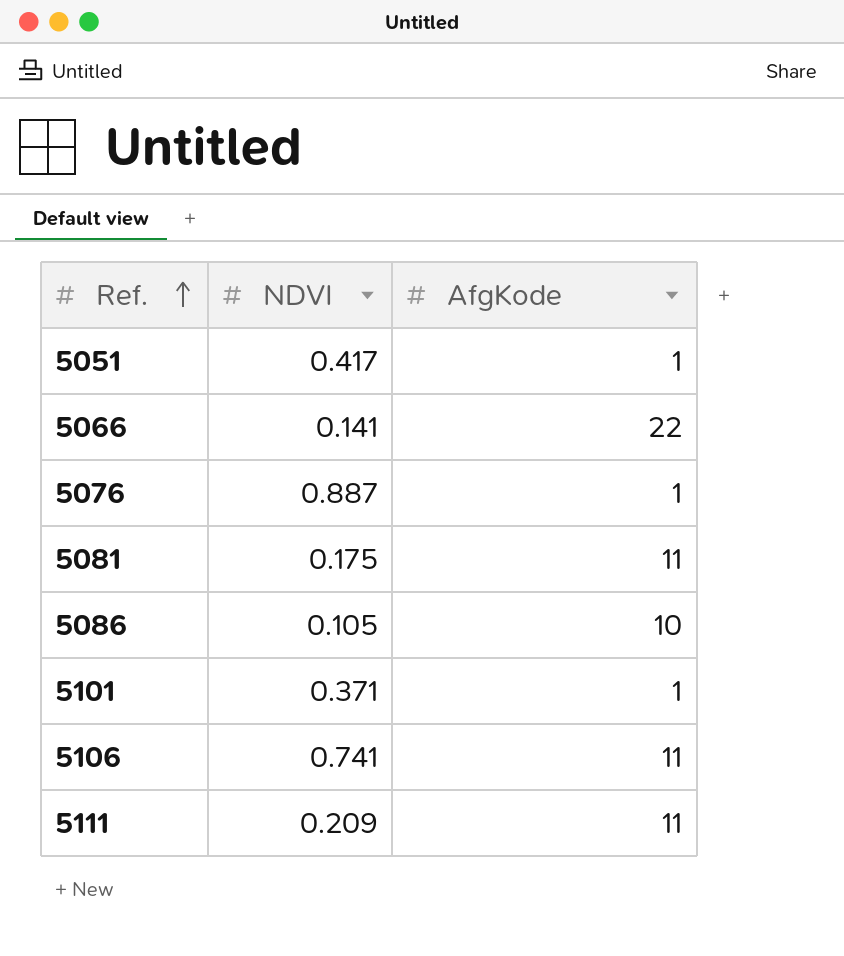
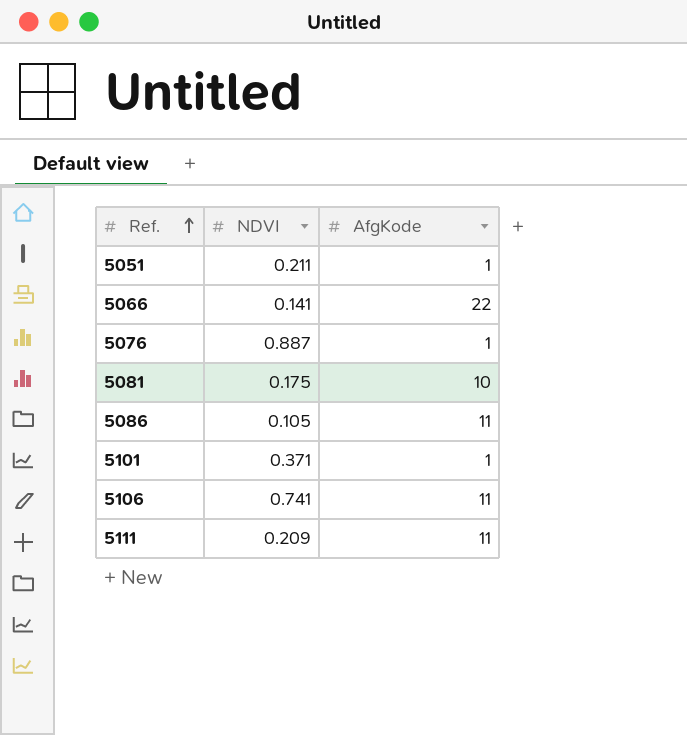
5051 | NDVI: 0.417 -> 0.211
5081 | AfgKode: 11 -> 10
5086 | AfgKode: 10 -> 11

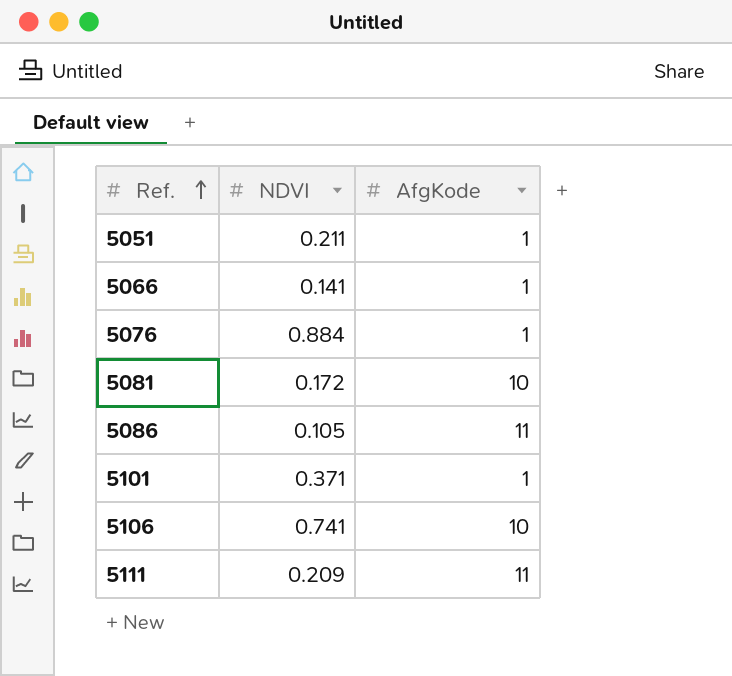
5066 | AfgKode: 22 -> 1
5076 | NDVI: 0.887 -> 0.884
5081 | NDVI: 0.175 -> 0.172
5106 | AfgKode: 11 -> 10

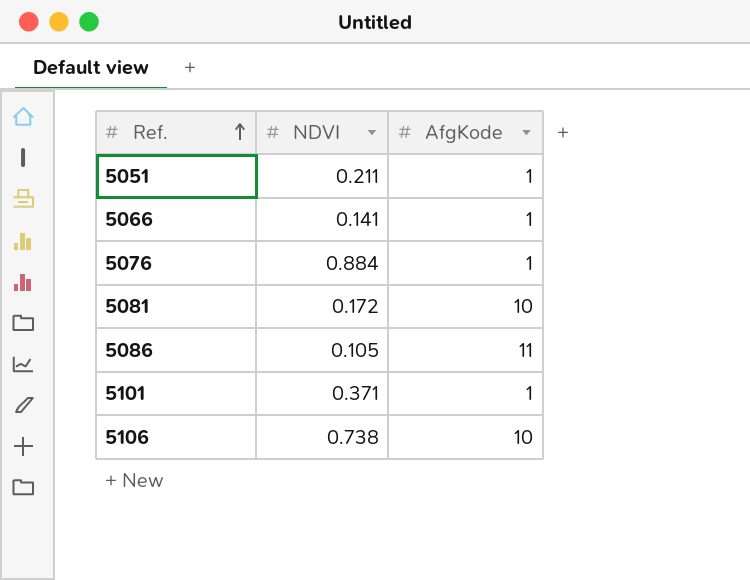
row 5111: 0.209 | 11 -> none
5106 | NDVI: 0.741 -> 0.738

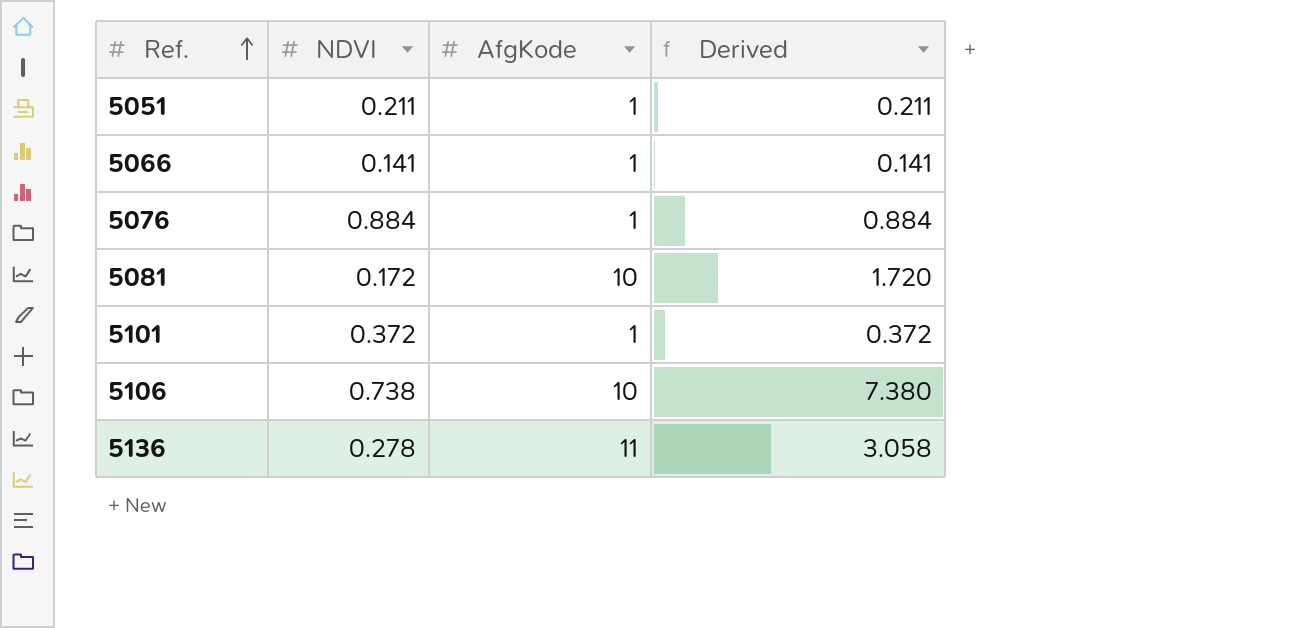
column Derived | formula: none -> [NDVI] * [AfgKode]
row 5086: 0.105 | 11 -> none
5101 | NDVI: 0.371 -> 0.372
row 5136: none -> 0.278 | 11 | 3.058

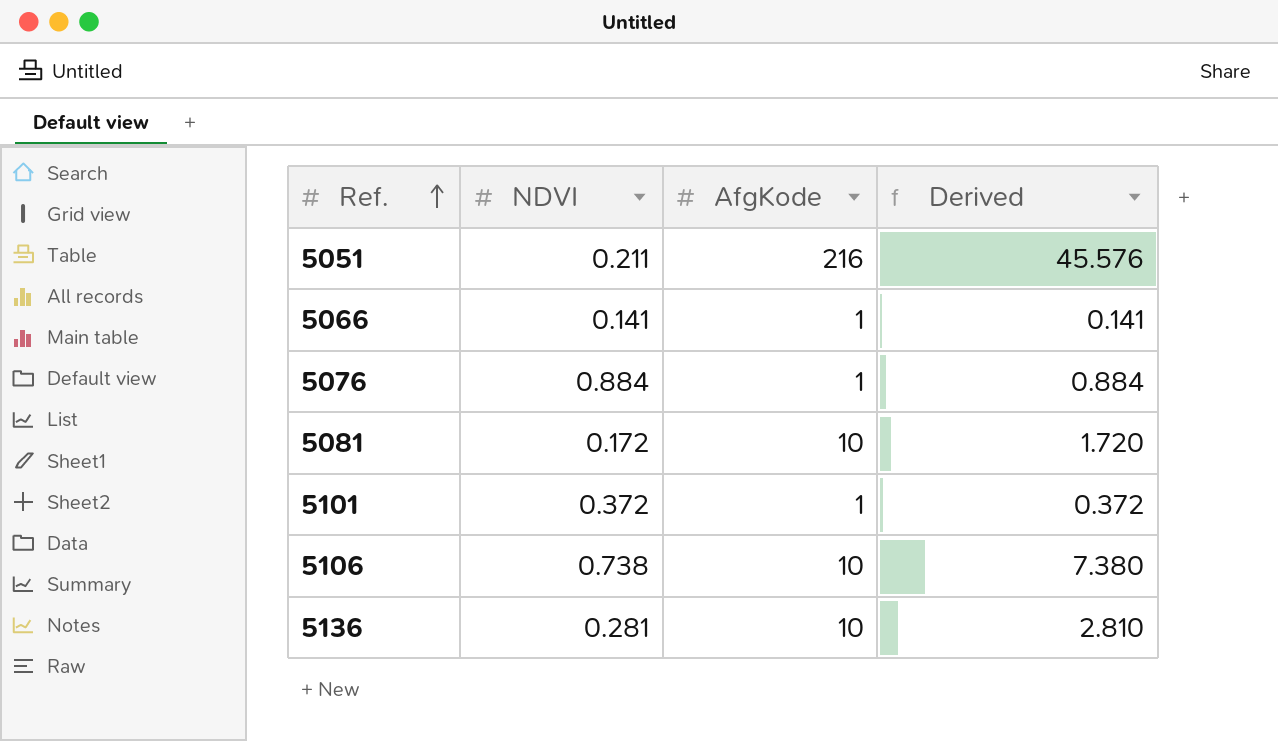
5051 | AfgKode: 1 -> 216
5051 | Derived: 0.211 -> 45.576
5136 | NDVI: 0.278 -> 0.281
5136 | AfgKode: 11 -> 10
5136 | Derived: 3.058 -> 2.810

